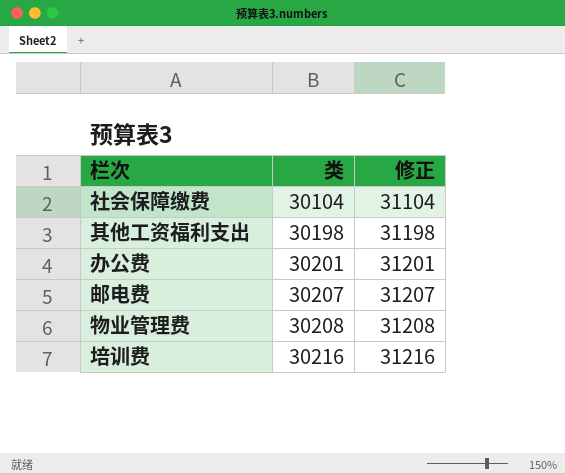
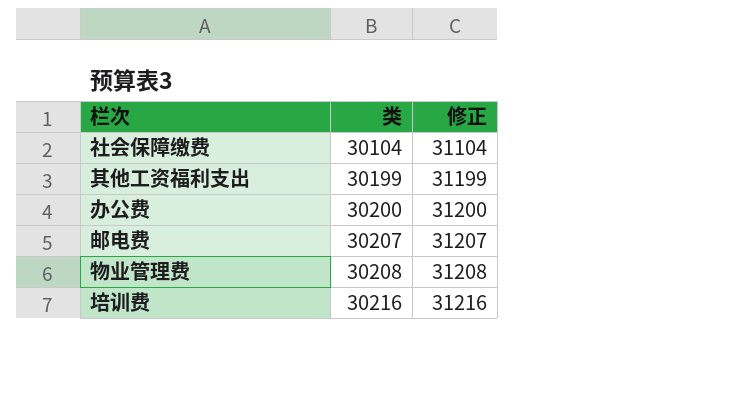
其他工资福利支出 | 类: 30198 -> 30199
其他工资福利支出 | 修正: 31198 -> 31199
办公费 | 类: 30201 -> 30200
办公费 | 修正: 31201 -> 31200

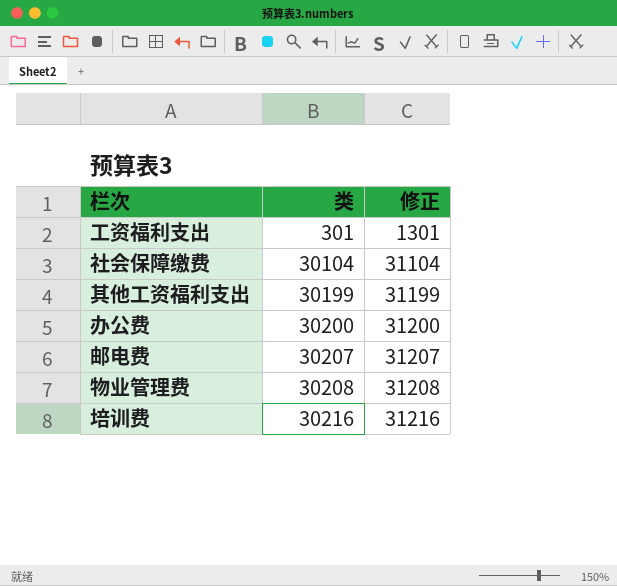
row 工资福利支出: none -> 301 | 1301

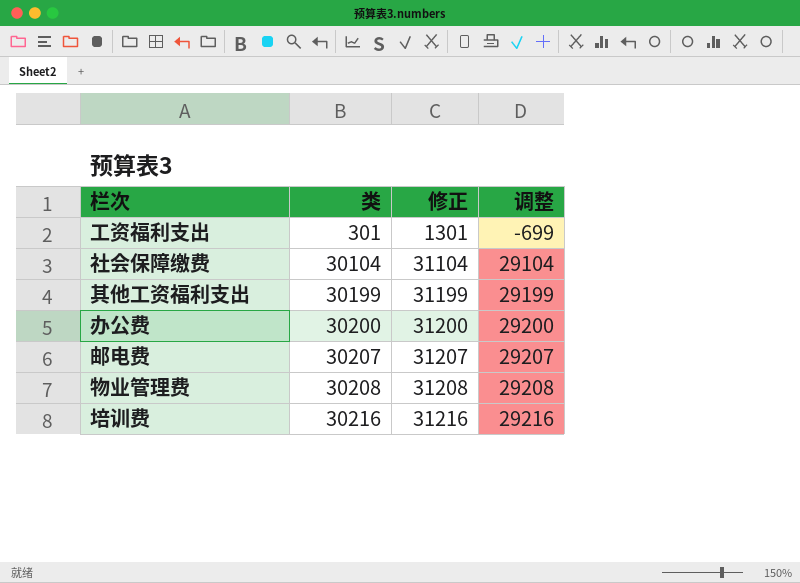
column 调整 | formula: none -> [类] - 1000

